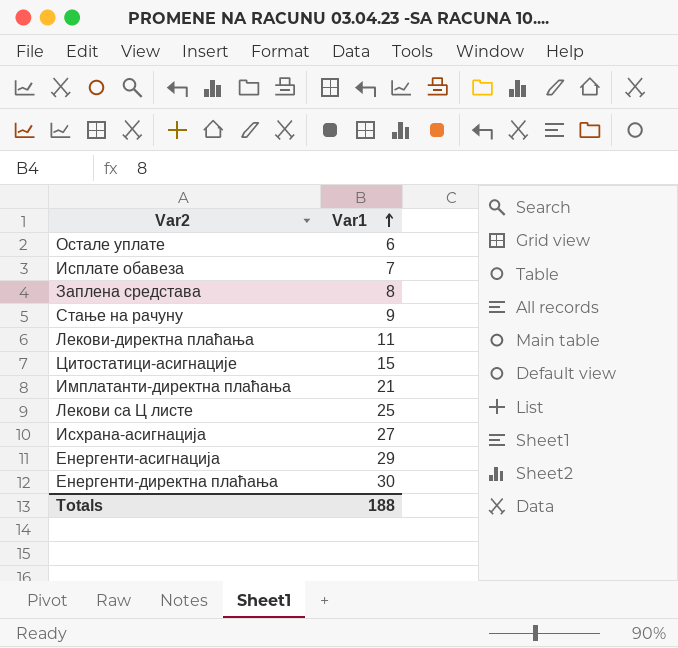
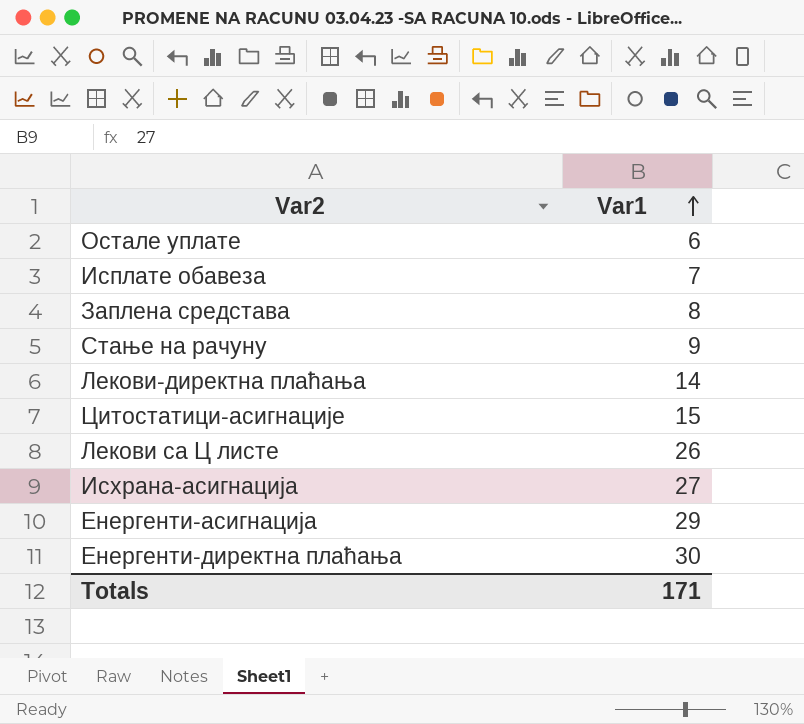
row Имплатанти-директна плаћања: 21 -> none
Лекови-директна плаћања | Var1: 11 -> 14
Лекови са Ц листе | Var1: 25 -> 26
Totals | Var1: 188 -> 171

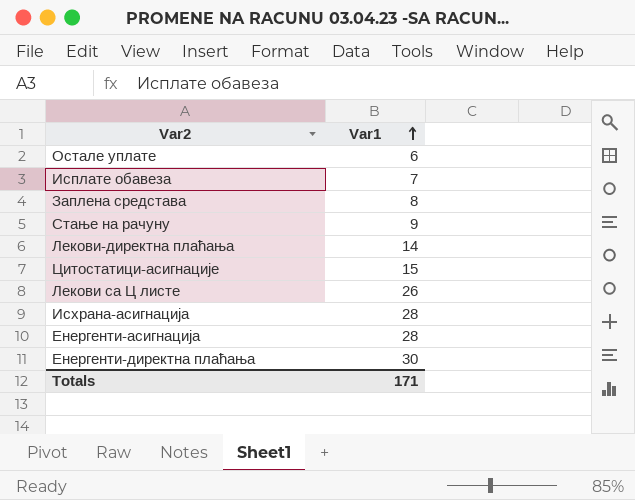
Исхрана-асигнација | Var1: 27 -> 28
Енергенти-асигнација | Var1: 29 -> 28

